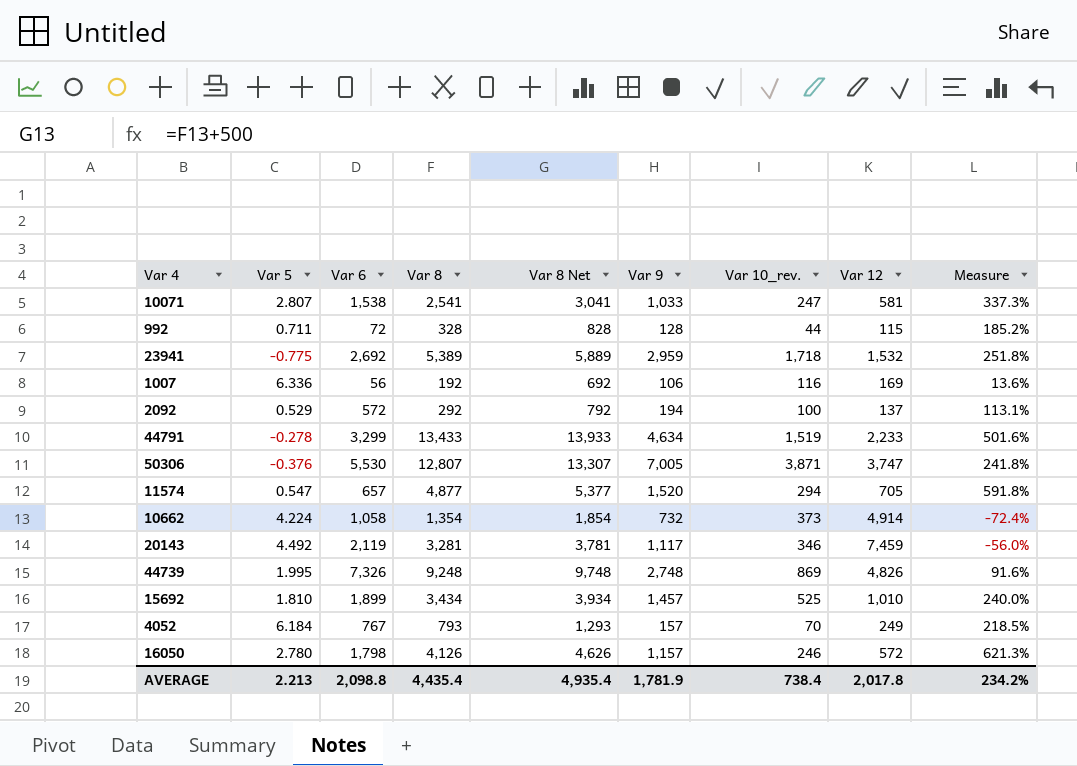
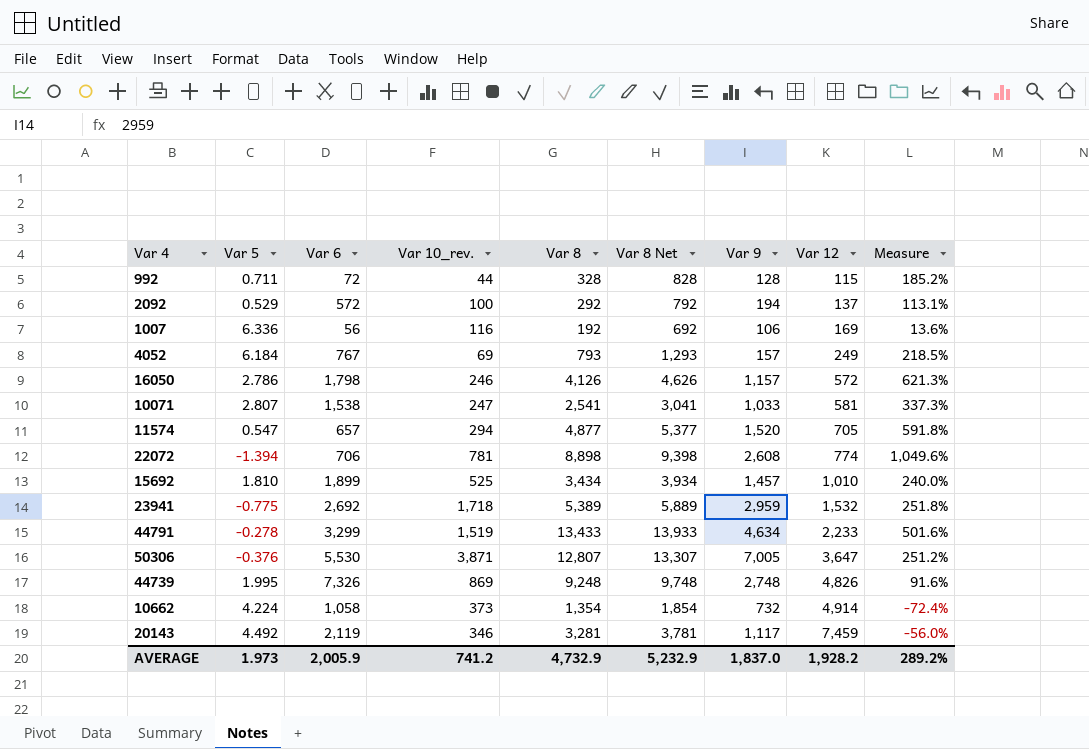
row order: none -> Var 12 ascending
column Var 10_rev. | position: 7 -> 4
4052 | Var 10_rev.: 70 -> 69
16050 | Var 5: 2.780 -> 2.786
row 22072: none -> -1.394 | 706 | 781 | 8,898 | 9,398 | 2,608 | 774 | 1,049.6%
50306 | Var 12: 3,747 -> 3,647
50306 | Measure: 241.8% -> 251.2%
AVERAGE | Var 5: 2.213 -> 1.973
AVERAGE | Var 6: 2,098.8 -> 2,005.9
AVERAGE | Var 10_rev.: 738.4 -> 741.2
AVERAGE | Var 8: 4,435.4 -> 4,732.9
AVERAGE | Var 8 Net: 4,935.4 -> 5,232.9
AVERAGE | Var 9: 1,781.9 -> 1,837.0
AVERAGE | Var 12: 2,017.8 -> 1,928.2
AVERAGE | Measure: 234.2% -> 289.2%

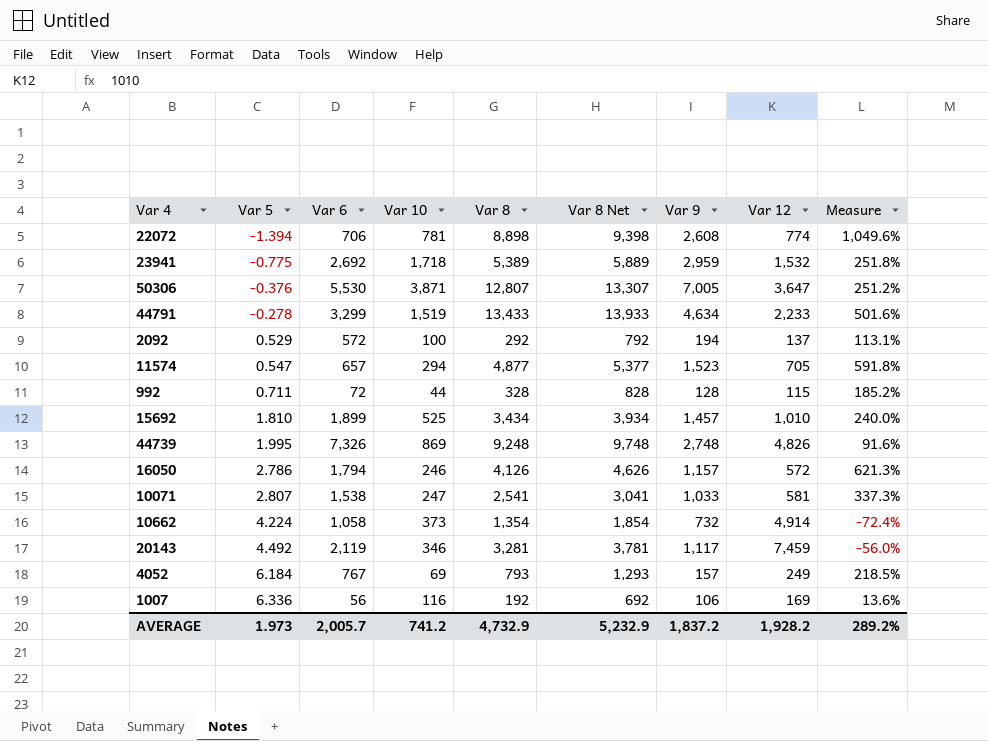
row order: Var 12 ascending -> Var 5 ascending
column name: Var 10_rev. -> Var 10
11574 | Var 9: 1,520 -> 1,523
16050 | Var 6: 1,798 -> 1,794
AVERAGE | Var 6: 2,005.9 -> 2,005.7
AVERAGE | Var 9: 1,837.0 -> 1,837.2

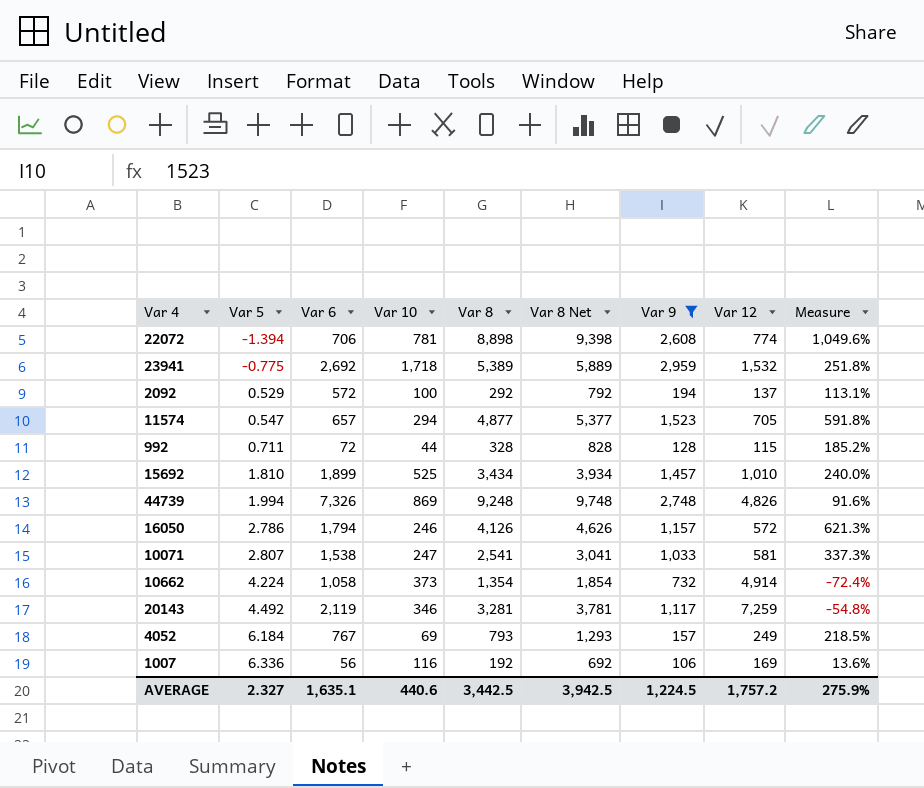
filter: none -> Var 9 <= 2,959
44739 | Var 5: 1.995 -> 1.994
20143 | Var 12: 7,459 -> 7,259
20143 | Measure: -56.0% -> -54.8%
AVERAGE | Var 5: 1.973 -> 2.327
AVERAGE | Var 6: 2,005.7 -> 1,635.1
AVERAGE | Var 10: 741.2 -> 440.6
AVERAGE | Var 8: 4,732.9 -> 3,442.5
AVERAGE | Var 8 Net: 5,232.9 -> 3,942.5
AVERAGE | Var 9: 1,837.2 -> 1,224.5
AVERAGE | Var 12: 1,928.2 -> 1,757.2
AVERAGE | Measure: 289.2% -> 275.9%

